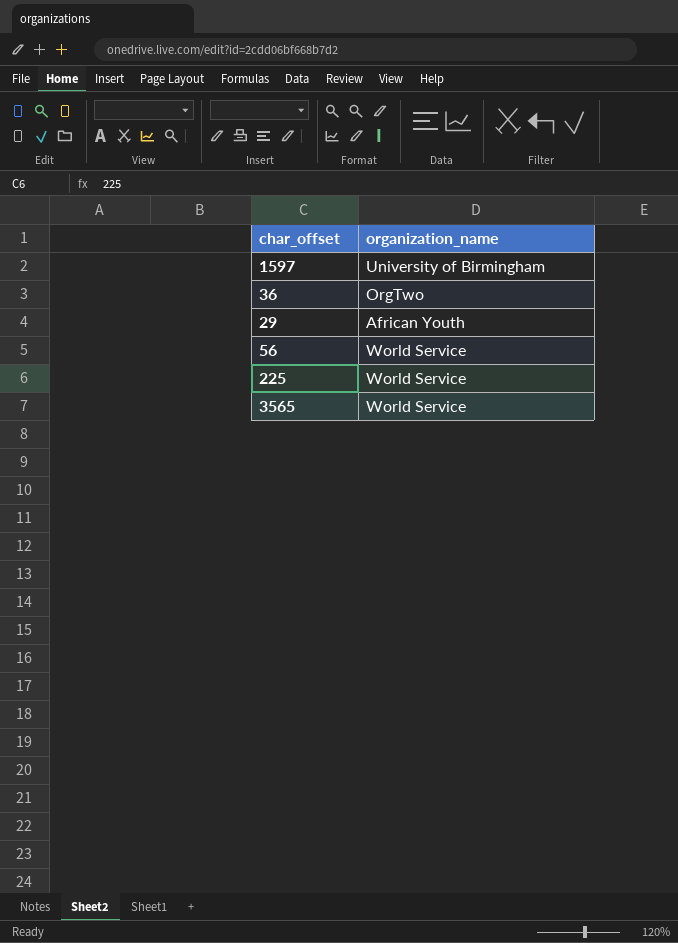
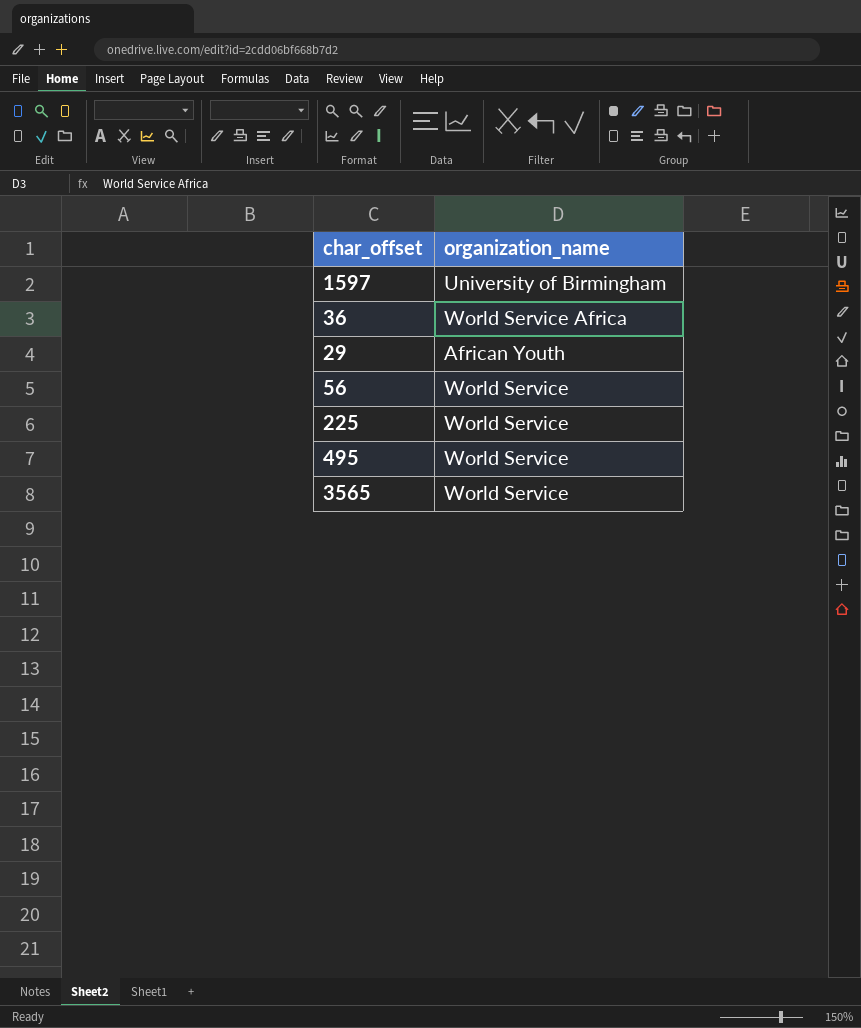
36 | organization_name: OrgTwo -> World Service Africa
row 495: none -> World Service

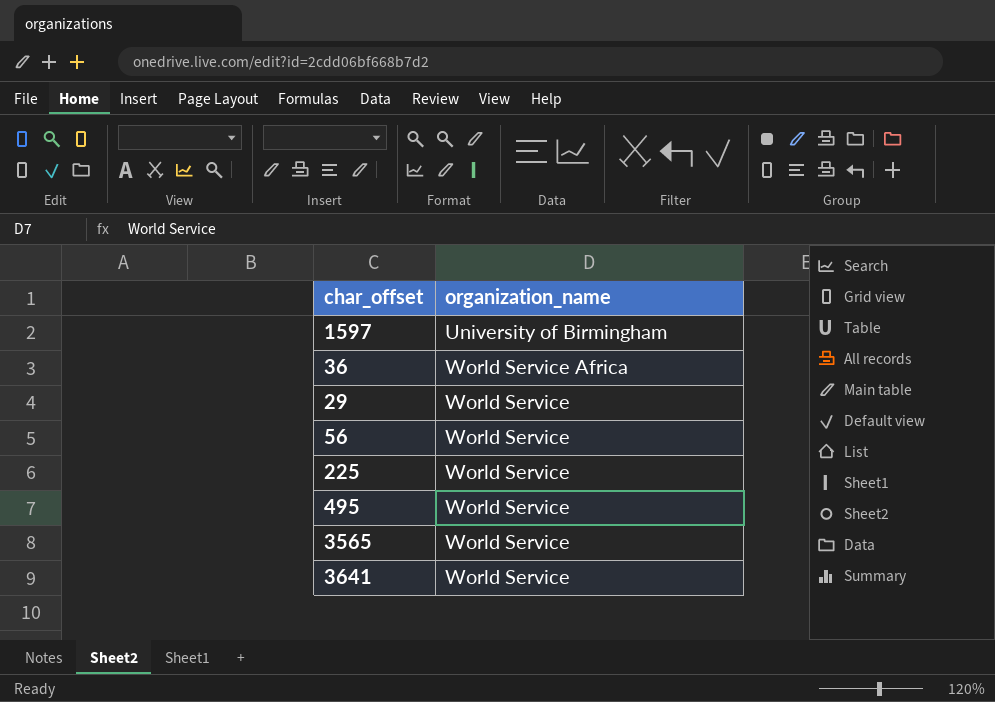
29 | organization_name: African Youth -> World Service
row 3641: none -> World Service

